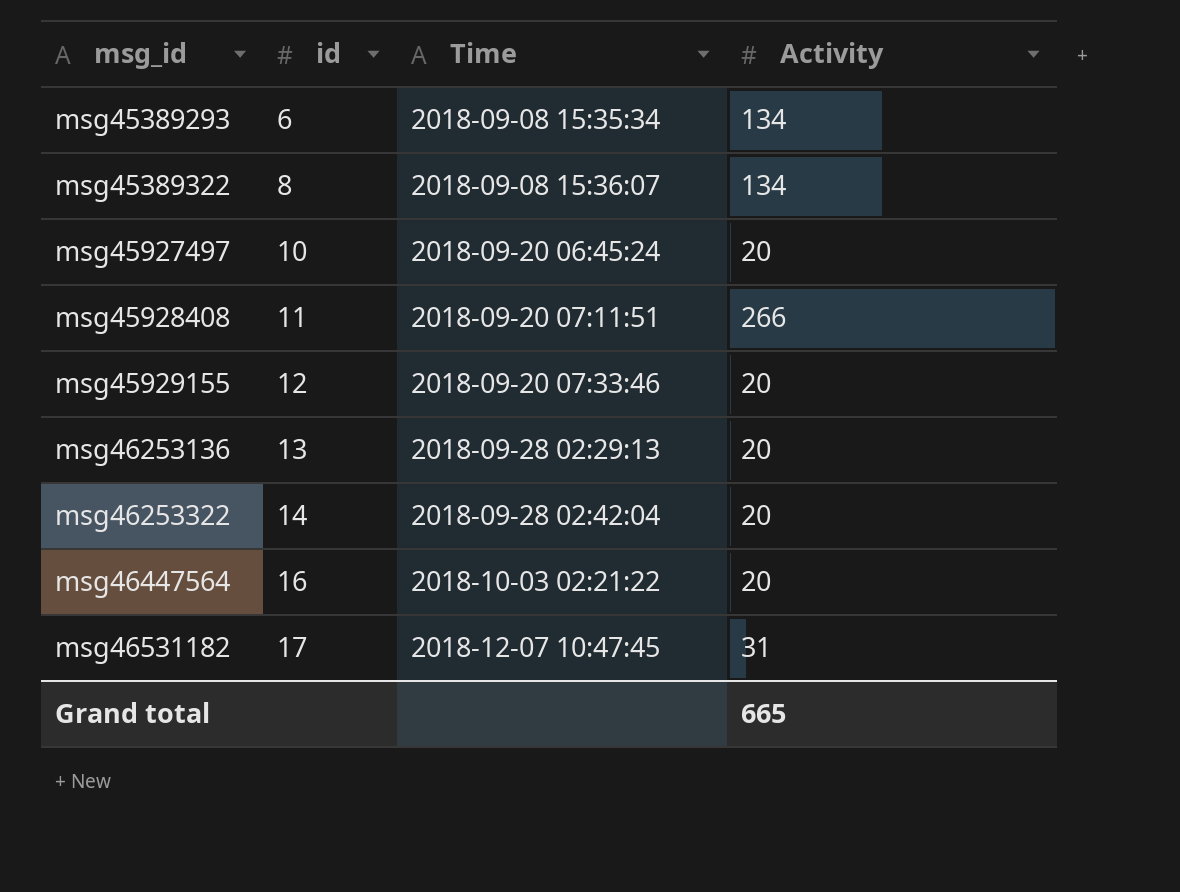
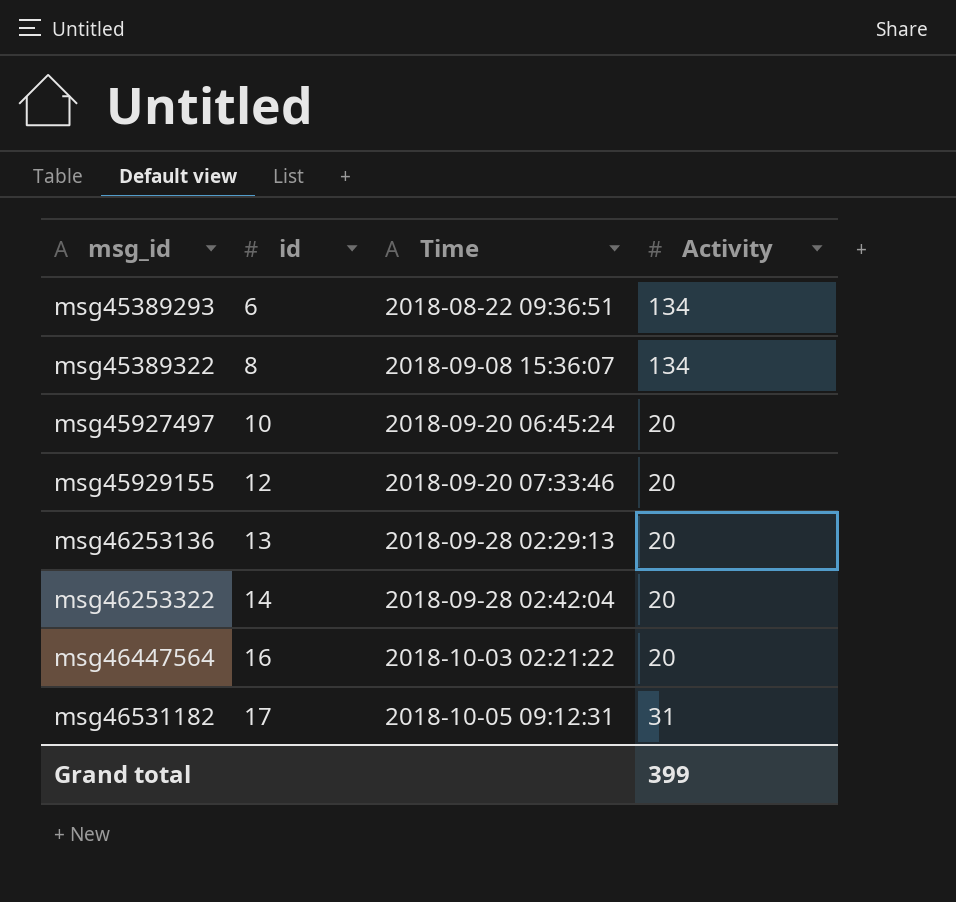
row msg45928408: 11 | 2018-09-20 07:11:51 | 266 -> none
msg45389293 | Time: 2018-09-08 15:35:34 -> 2018-08-22 09:36:51
msg46531182 | Time: 2018-12-07 10:47:45 -> 2018-10-05 09:12:31
Grand total | Activity: 665 -> 399

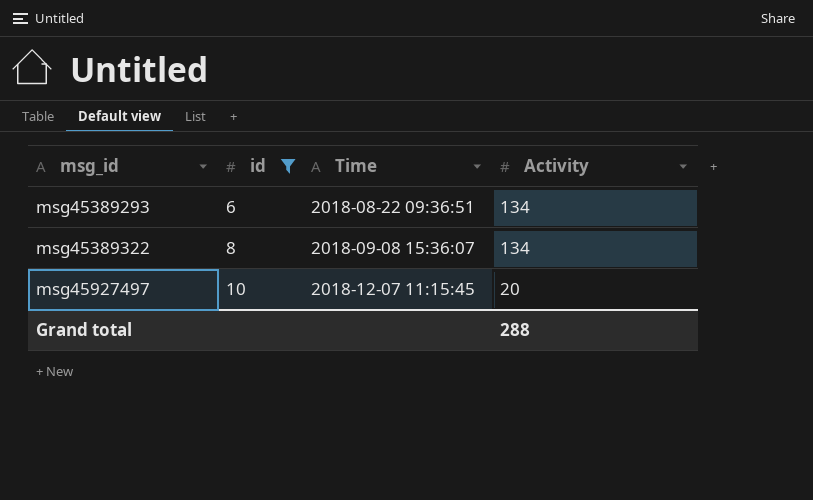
filter: none -> id <= 10
msg45927497 | Time: 2018-09-20 06:45:24 -> 2018-12-07 11:15:45
Grand total | Activity: 399 -> 288

